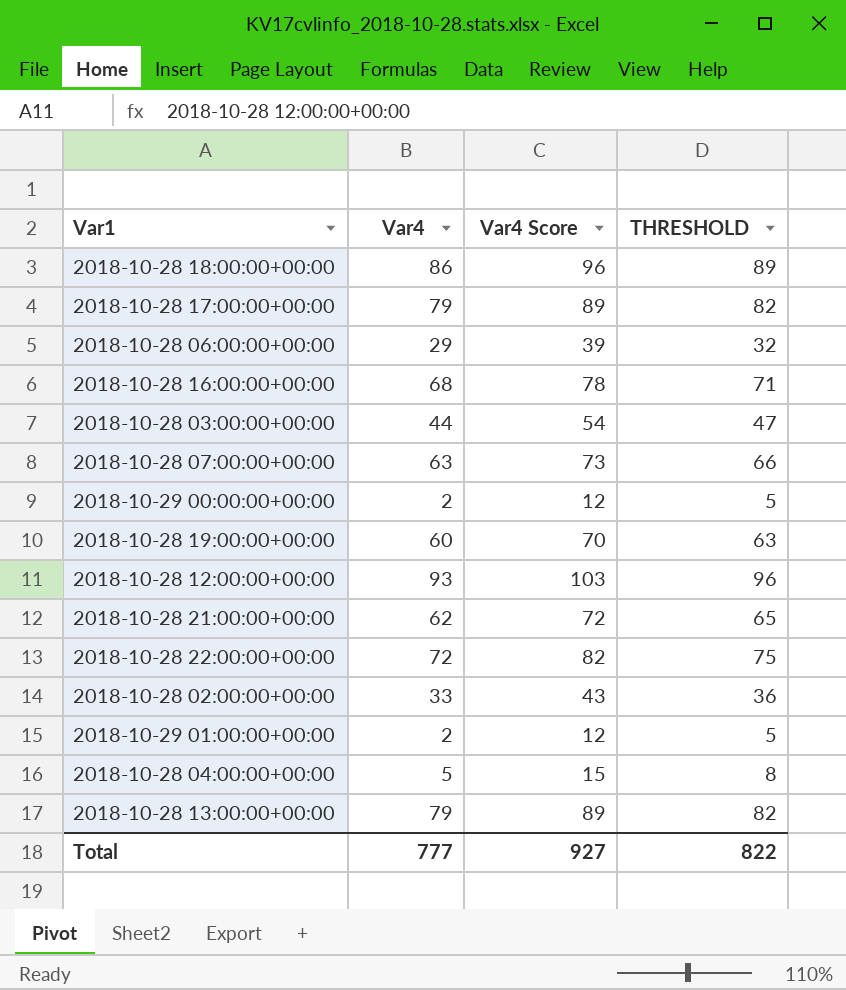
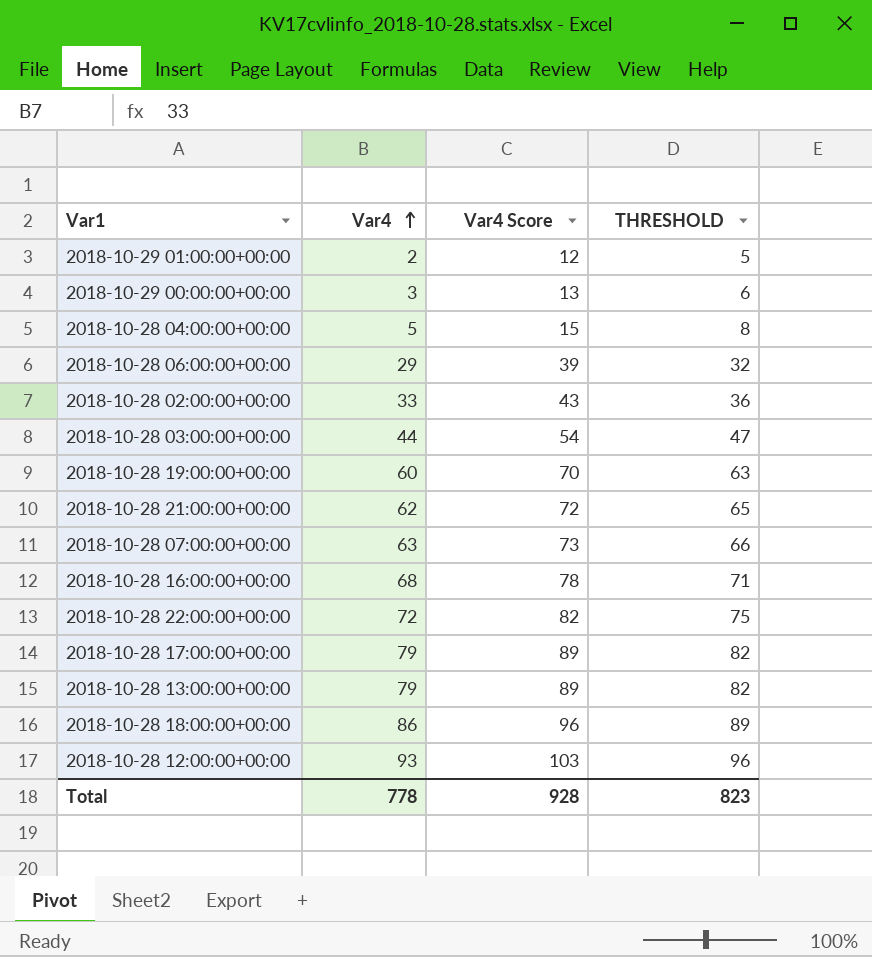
row order: none -> Var4 ascending
2018-10-29 00:00:00+00:00 | Var4: 2 -> 3
2018-10-29 00:00:00+00:00 | Var4 Score: 12 -> 13
2018-10-29 00:00:00+00:00 | THRESHOLD: 5 -> 6
Total | Var4: 777 -> 778
Total | Var4 Score: 927 -> 928
Total | THRESHOLD: 822 -> 823

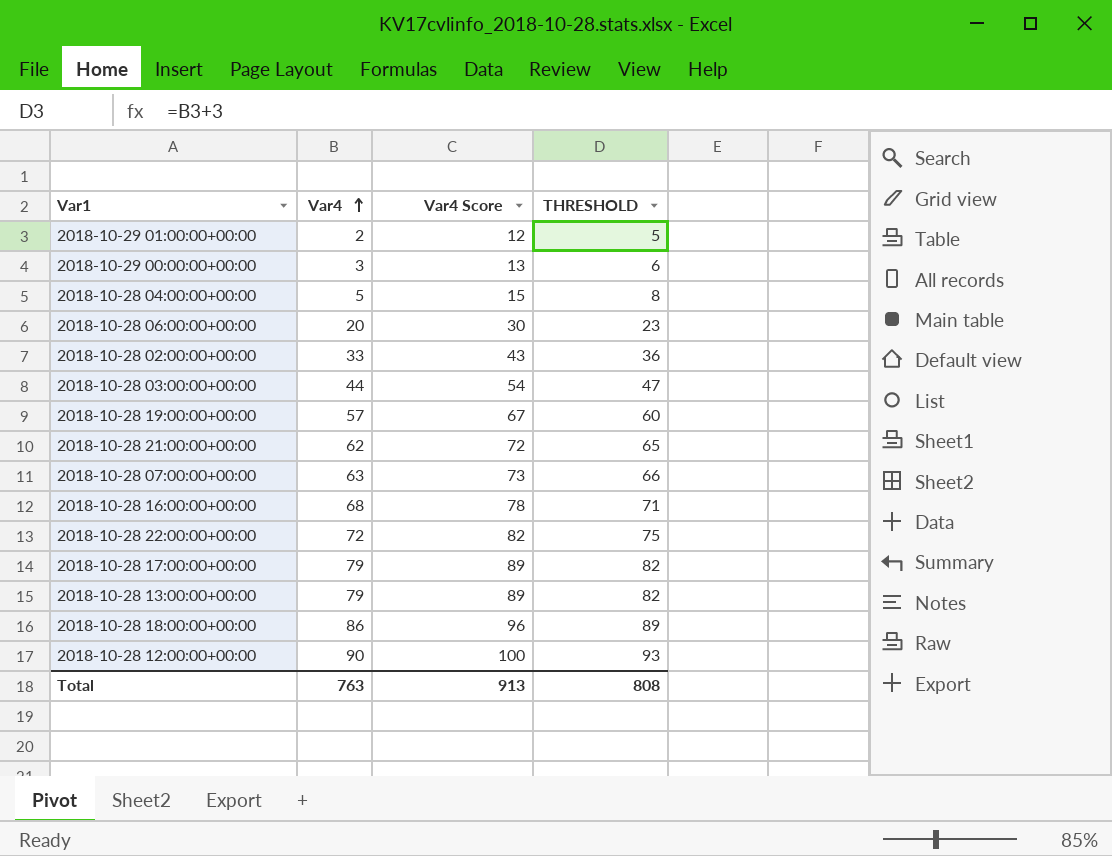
2018-10-28 06:00:00+00:00 | Var4: 29 -> 20
2018-10-28 06:00:00+00:00 | Var4 Score: 39 -> 30
2018-10-28 06:00:00+00:00 | THRESHOLD: 32 -> 23
2018-10-28 19:00:00+00:00 | Var4: 60 -> 57
2018-10-28 19:00:00+00:00 | Var4 Score: 70 -> 67
2018-10-28 19:00:00+00:00 | THRESHOLD: 63 -> 60
2018-10-28 12:00:00+00:00 | Var4: 93 -> 90
2018-10-28 12:00:00+00:00 | Var4 Score: 103 -> 100
2018-10-28 12:00:00+00:00 | THRESHOLD: 96 -> 93
Total | Var4: 778 -> 763
Total | Var4 Score: 928 -> 913
Total | THRESHOLD: 823 -> 808

